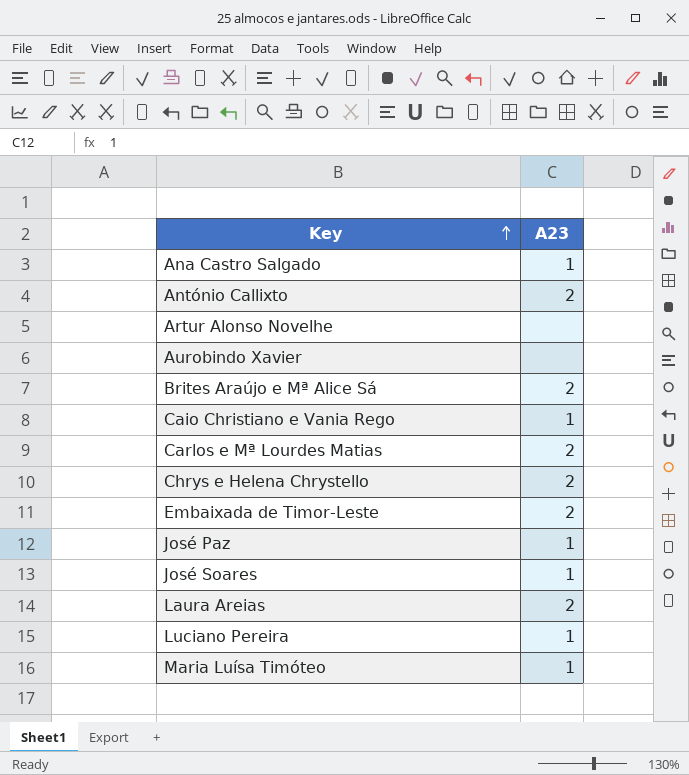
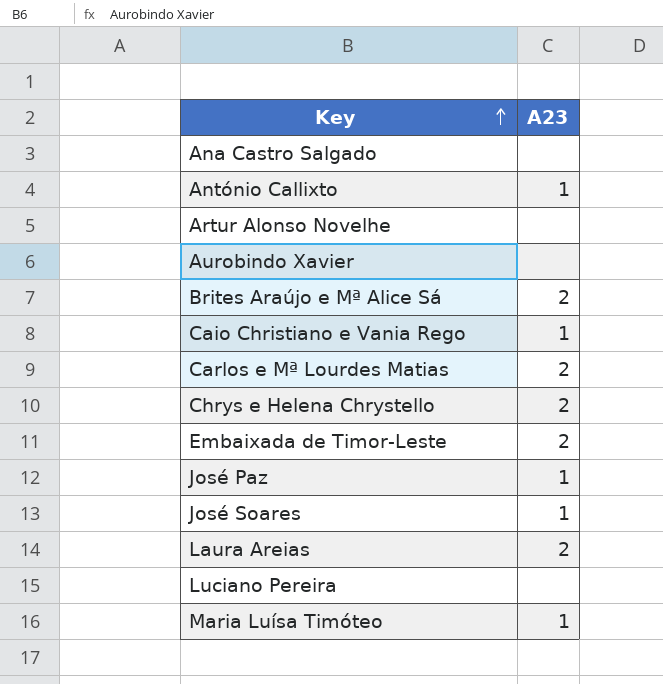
Ana Castro Salgado | A23: 1 -> none
António Callixto | A23: 2 -> 1
Luciano Pereira | A23: 1 -> none

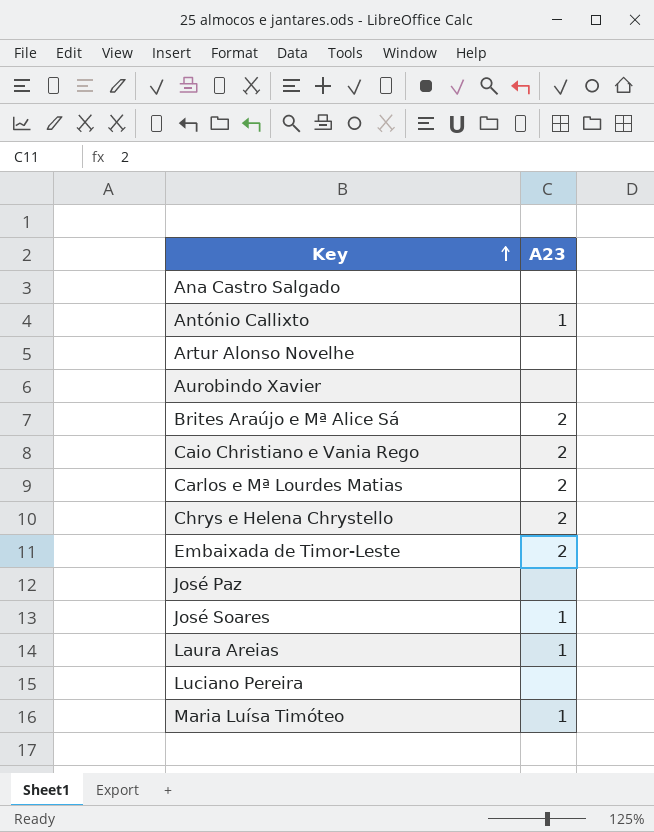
Caio Christiano e Vania Rego | A23: 1 -> 2
José Paz | A23: 1 -> none
Laura Areias | A23: 2 -> 1

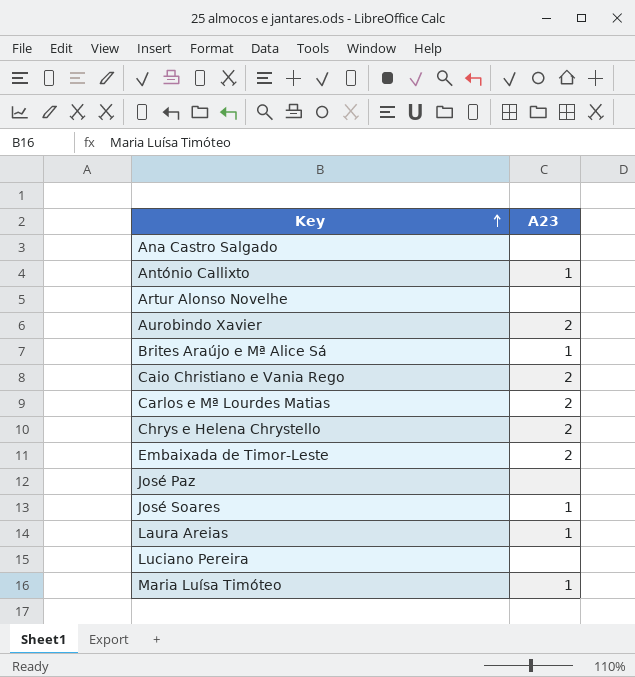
Aurobindo Xavier | A23: none -> 2
Brites Araújo e Mª Alice Sá | A23: 2 -> 1

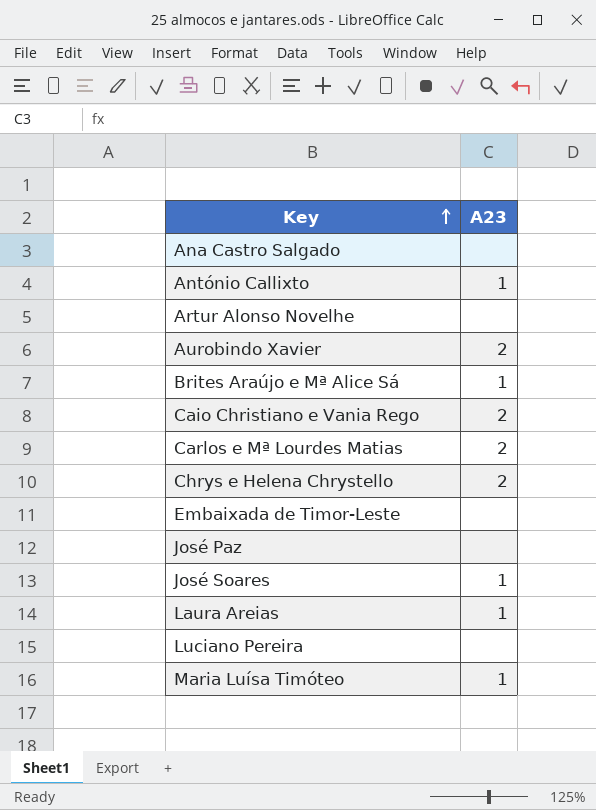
Embaixada de Timor-Leste | A23: 2 -> none

